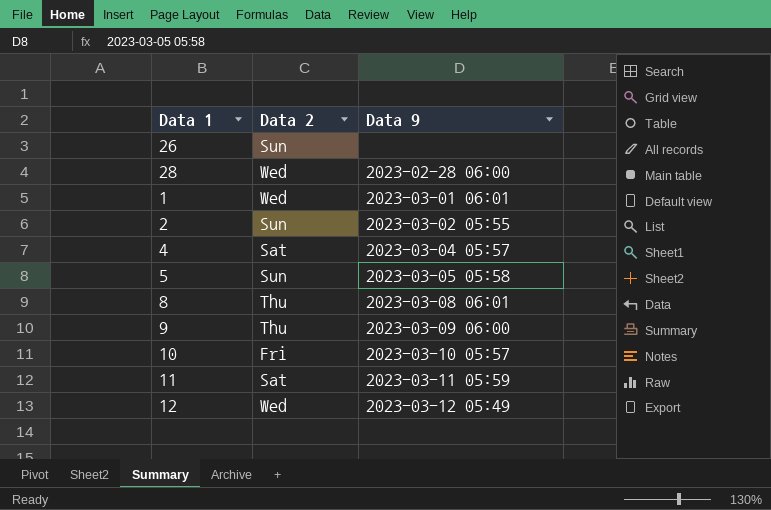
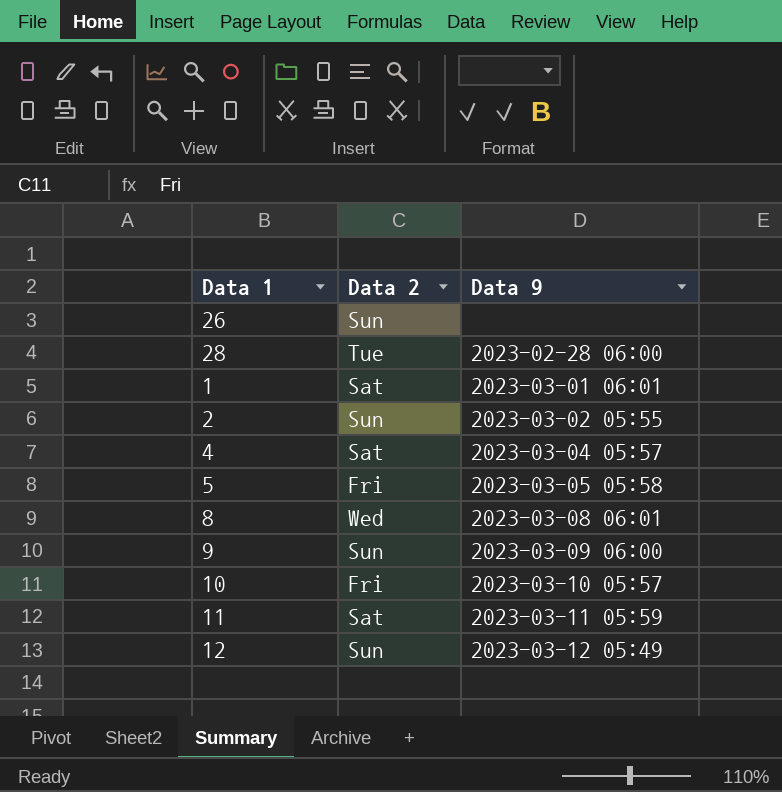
28 | Data 2: Wed -> Tue
1 | Data 2: Wed -> Sat
5 | Data 2: Sun -> Fri
8 | Data 2: Thu -> Wed
9 | Data 2: Thu -> Sun
12 | Data 2: Wed -> Sun

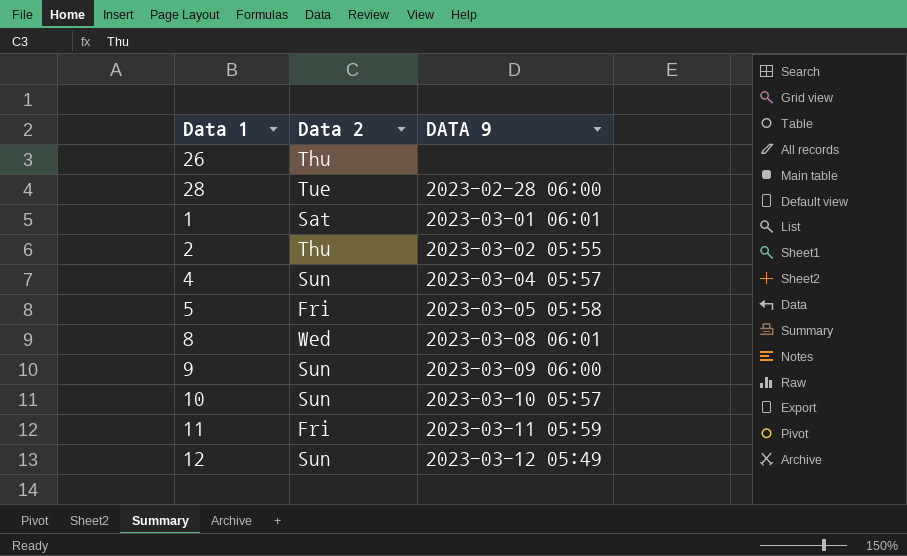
column name: Data 9 -> DATA 9
26 | Data 2: Sun -> Thu
2 | Data 2: Sun -> Thu
4 | Data 2: Sat -> Sun
10 | Data 2: Fri -> Sun
11 | Data 2: Sat -> Fri

